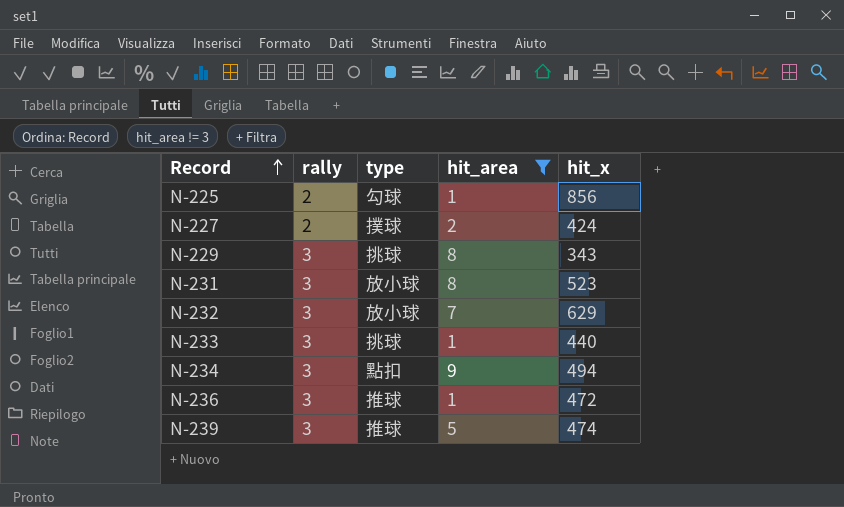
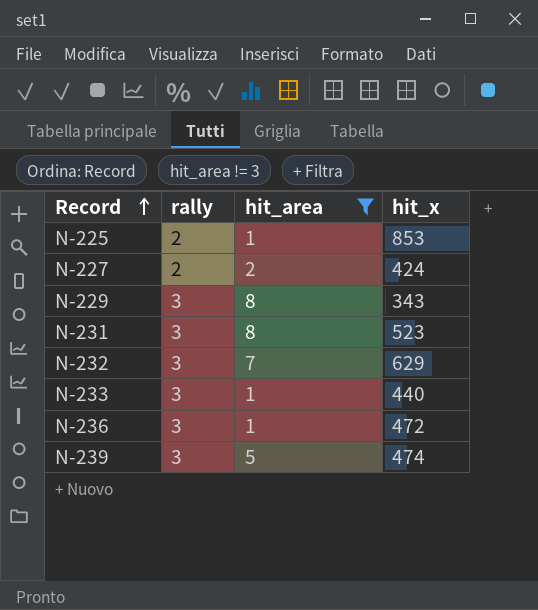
column type | position: 3 -> none
row N-234: 3 | 點扣 | 9 | 494 -> none
N-225 | hit_x: 856 -> 853

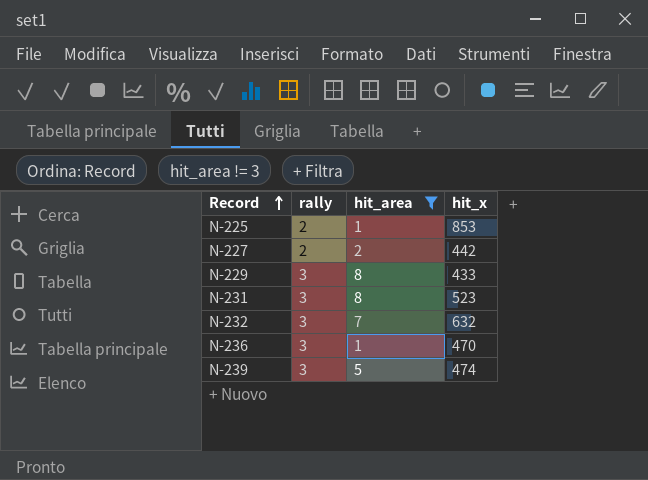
row N-233: 3 | 1 | 440 -> none
N-227 | hit_x: 424 -> 442
N-229 | hit_x: 343 -> 433
N-232 | hit_x: 629 -> 632
N-236 | hit_x: 472 -> 470

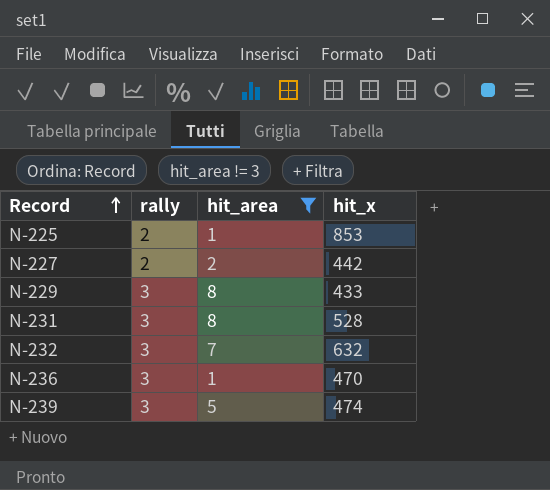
N-231 | hit_x: 523 -> 528

